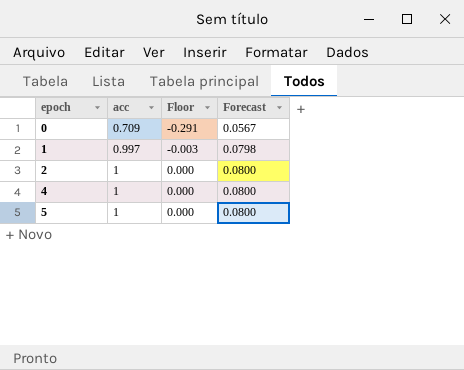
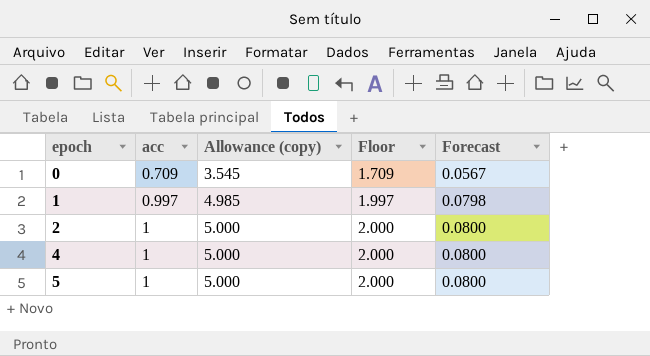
column Allowance (copy) | formula: none -> [acc] * 5
column Floor | formula: [acc] - 1 -> [acc] + 1

